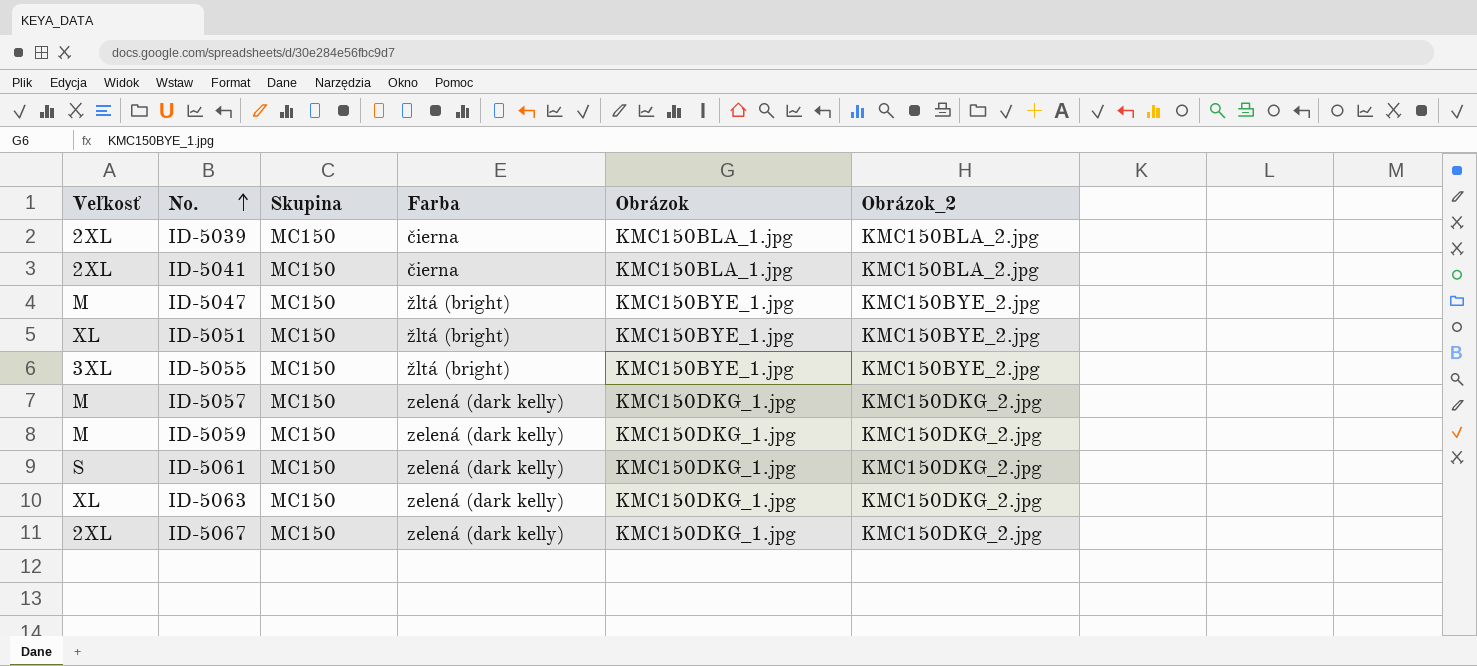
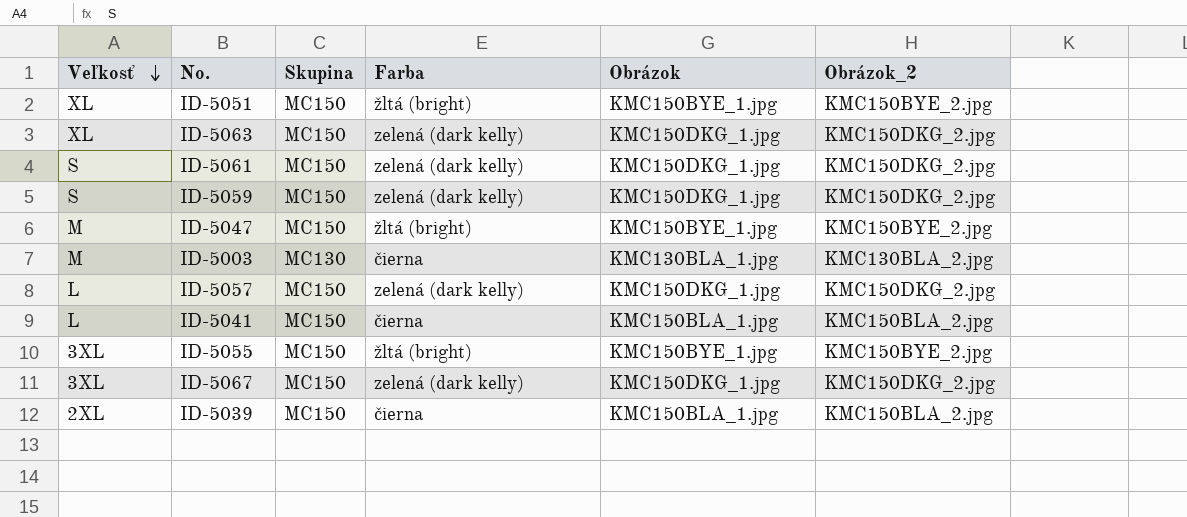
row order: No. ascending -> Veľkosť descending
ID-5059 | Veľkosť: M -> S
row ID-5003: none -> M | MC130 | čierna | KMC130BLA_1.jpg | KMC130BLA_2.jpg
ID-5057 | Veľkosť: M -> L
ID-5041 | Veľkosť: 2XL -> L
ID-5067 | Veľkosť: 2XL -> 3XL

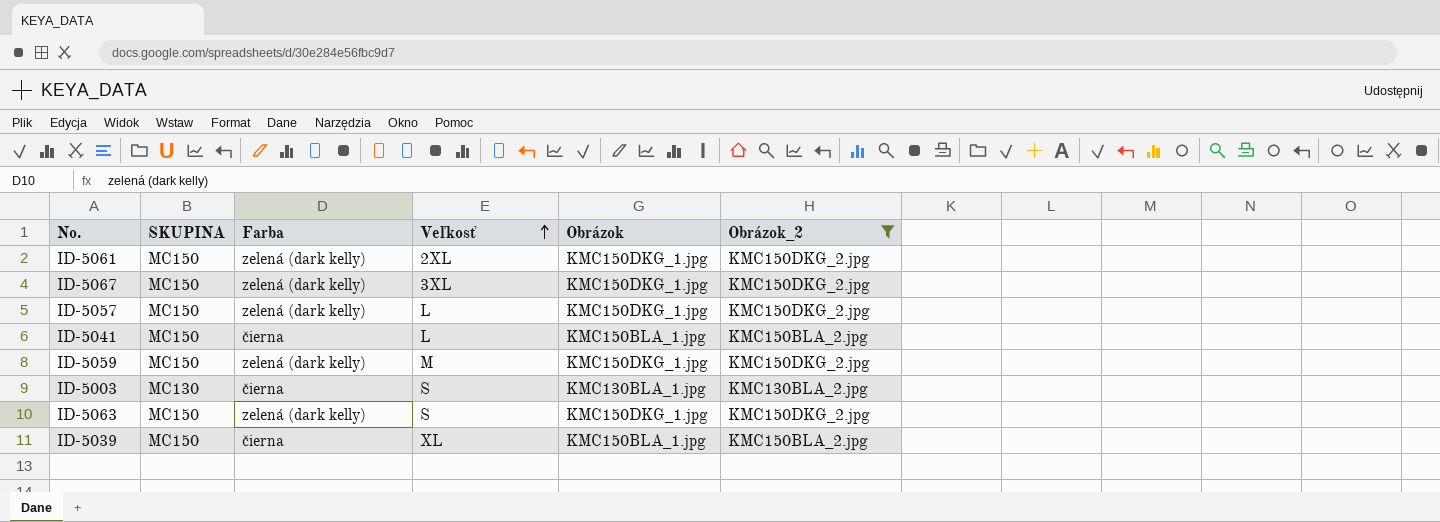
filter: none -> Obrázok_2 != KMC150BYE_2.jpg
row order: Veľkosť descending -> Veľkosť ascending
column name: Skupina -> SKUPINA
column Veľkosť | position: 1 -> 4
ID-5061 | Veľkosť: S -> 2XL
ID-5059 | Veľkosť: S -> M
ID-5003 | Veľkosť: M -> S
ID-5063 | Veľkosť: XL -> S
ID-5039 | Veľkosť: 2XL -> XL

